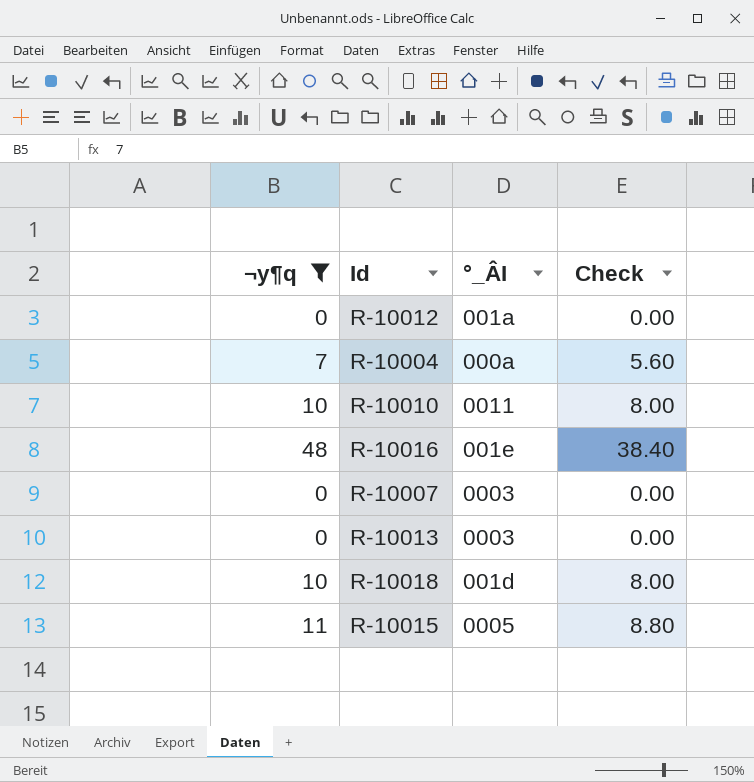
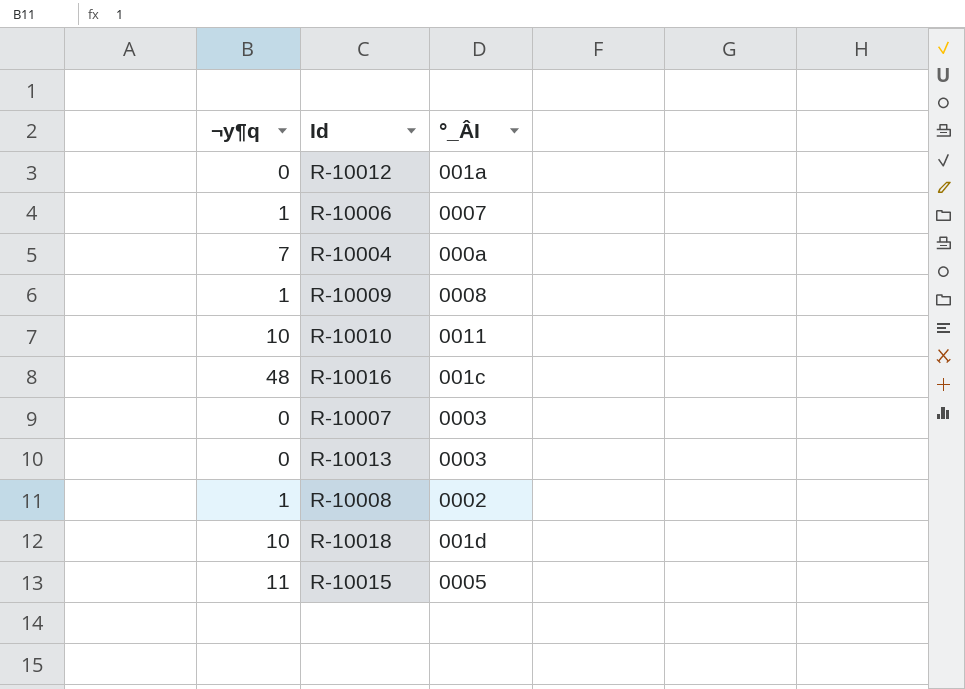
filter: ¬y¶q != 1 -> none
column Check | formula: [¬y¶q] * 0.8 -> none
R-10016 | °_ÂI: 001e -> 001c

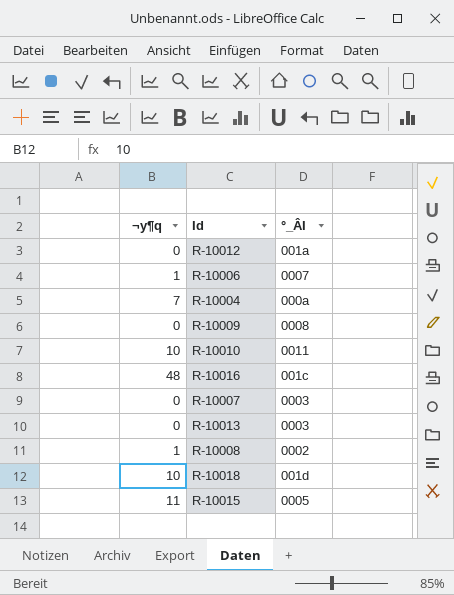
R-10009 | ¬y¶q: 1 -> 0

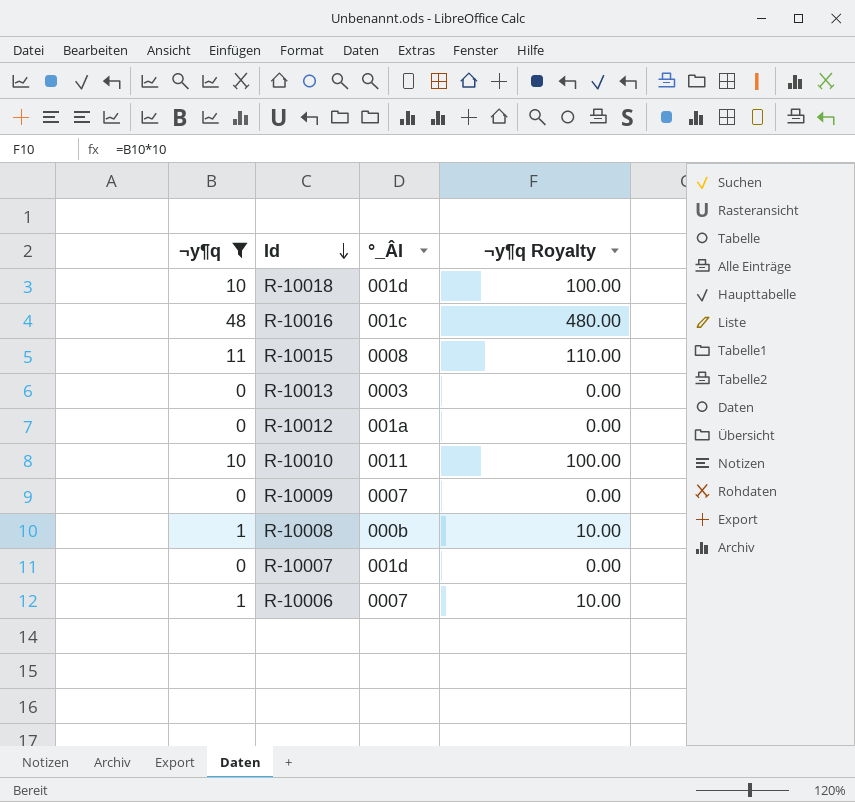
filter: none -> ¬y¶q != 7
row order: none -> Id descending
column ¬y¶q Royalty | formula: none -> [¬y¶q] * 10
R-10015 | °_ÂI: 0005 -> 0008
R-10009 | °_ÂI: 0008 -> 0007
R-10008 | °_ÂI: 0002 -> 000b
R-10007 | °_ÂI: 0003 -> 001d

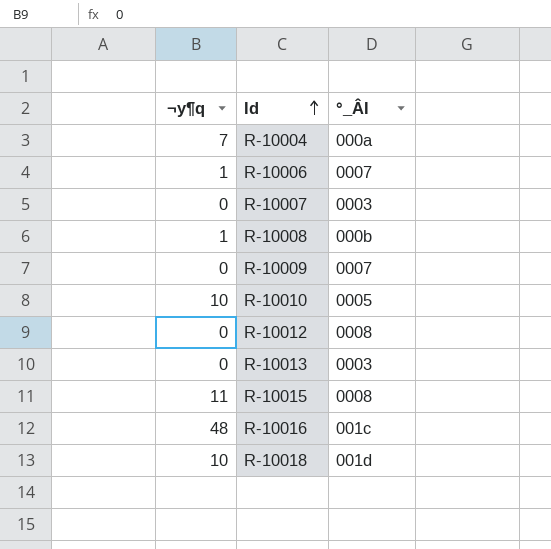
filter: ¬y¶q != 7 -> none
row order: Id descending -> Id ascending
column ¬y¶q Royalty | formula: [¬y¶q] * 10 -> none
R-10007 | °_ÂI: 001d -> 0003
R-10010 | °_ÂI: 0011 -> 0005
R-10012 | °_ÂI: 001a -> 0008

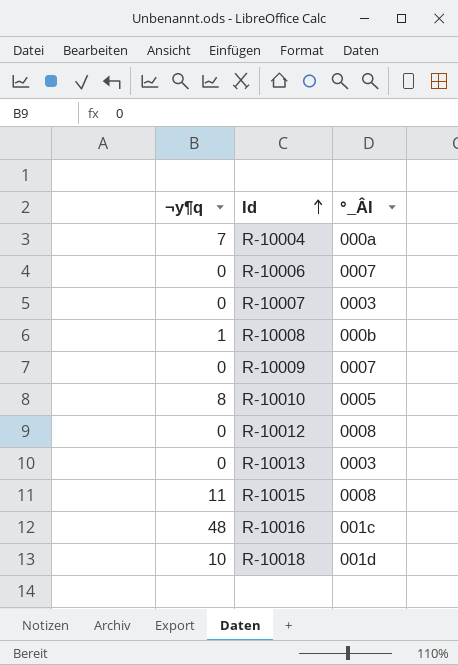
R-10006 | ¬y¶q: 1 -> 0
R-10010 | ¬y¶q: 10 -> 8

